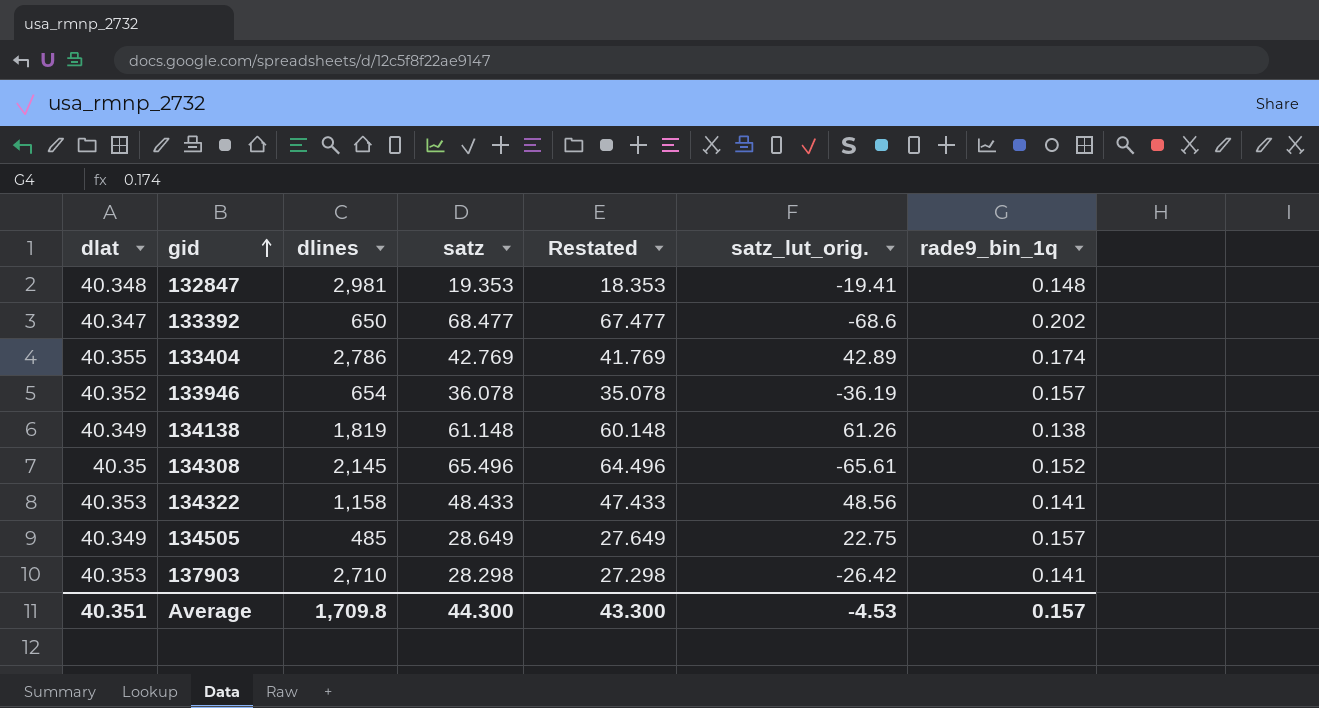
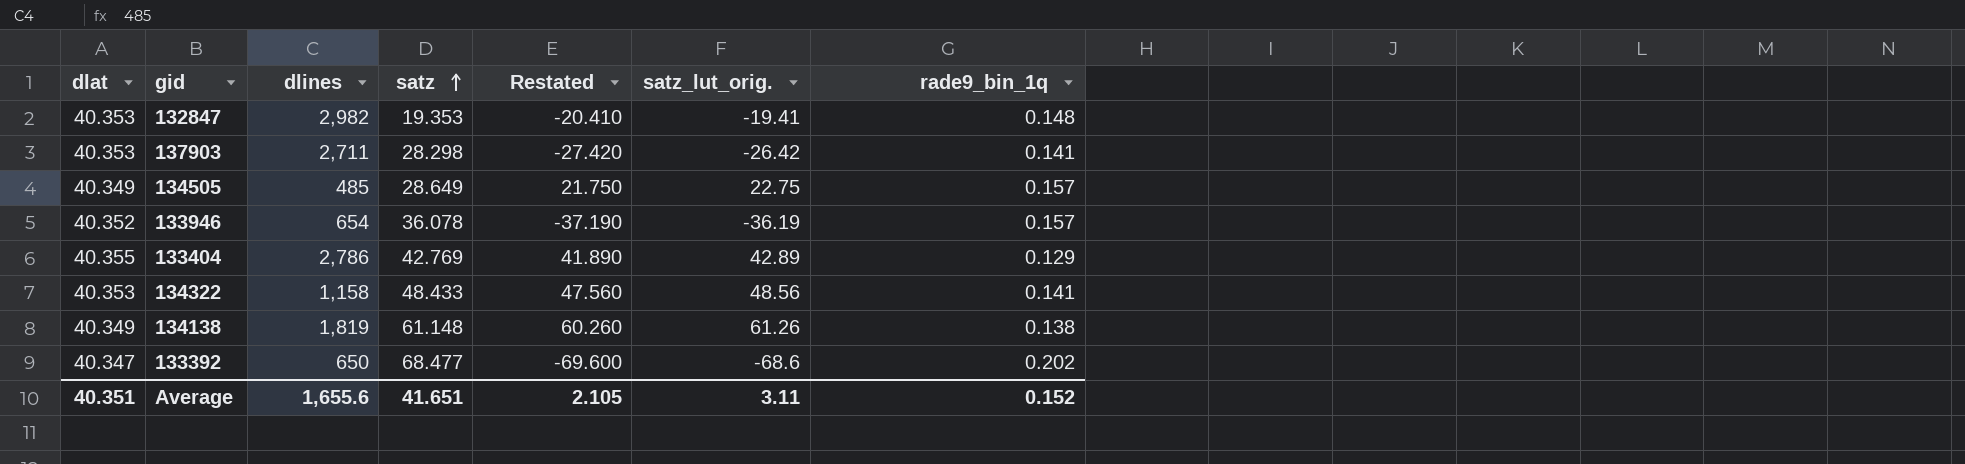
row order: gid ascending -> satz ascending
column Restated | formula: [satz] - 1 -> [satz_lut_orig.] - 1
row 134308: 40.35 | 2,145 | 65.496 | 64.496 | -65.61 | 0.152 -> none
132847 | dlat: 40.348 -> 40.353
132847 | dlines: 2,981 -> 2,982
137903 | dlines: 2,710 -> 2,711
133404 | rade9_bin_1q: 0.174 -> 0.129
Average | dlines: 1,709.8 -> 1,655.6
Average | satz: 44.300 -> 41.651
Average | Restated: 43.300 -> 2.105
Average | satz_lut_orig.: -4.53 -> 3.11
Average | rade9_bin_1q: 0.157 -> 0.152

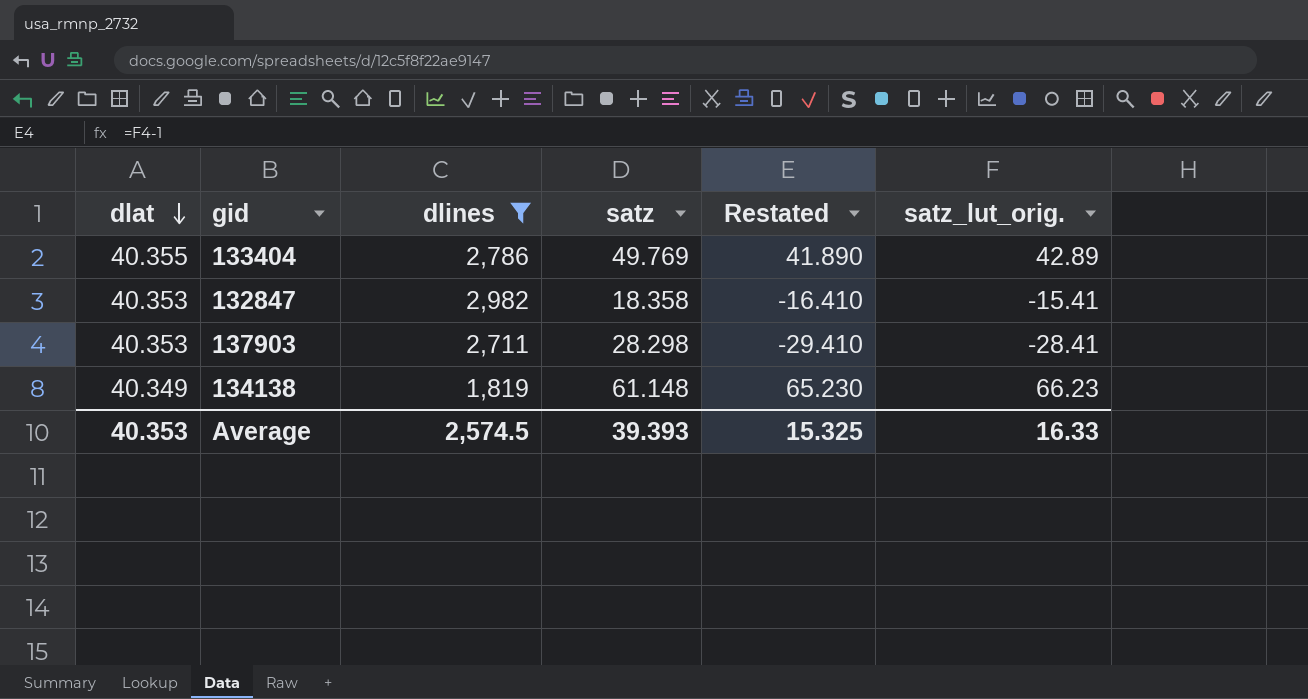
filter: none -> dlines >= 1,819
row order: satz ascending -> dlat descending
column rade9_bin_1q | position: 7 -> none
133404 | satz: 42.769 -> 49.769
132847 | satz: 19.353 -> 18.358
132847 | Restated: -20.410 -> -16.410
132847 | satz_lut_orig.: -19.41 -> -15.41
137903 | Restated: -27.420 -> -29.410
137903 | satz_lut_orig.: -26.42 -> -28.41
134138 | Restated: 60.260 -> 65.230
134138 | satz_lut_orig.: 61.26 -> 66.23
Average | dlat: 40.351 -> 40.353
Average | dlines: 1,655.6 -> 2,574.5
Average | satz: 41.651 -> 39.393
Average | Restated: 2.105 -> 15.325
Average | satz_lut_orig.: 3.11 -> 16.33

